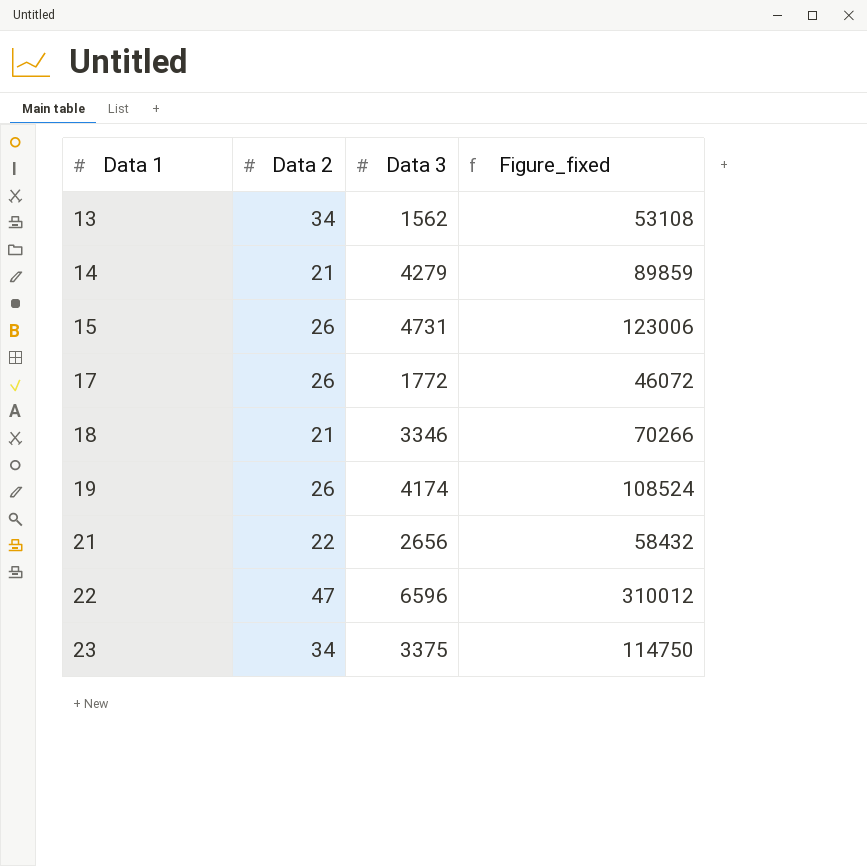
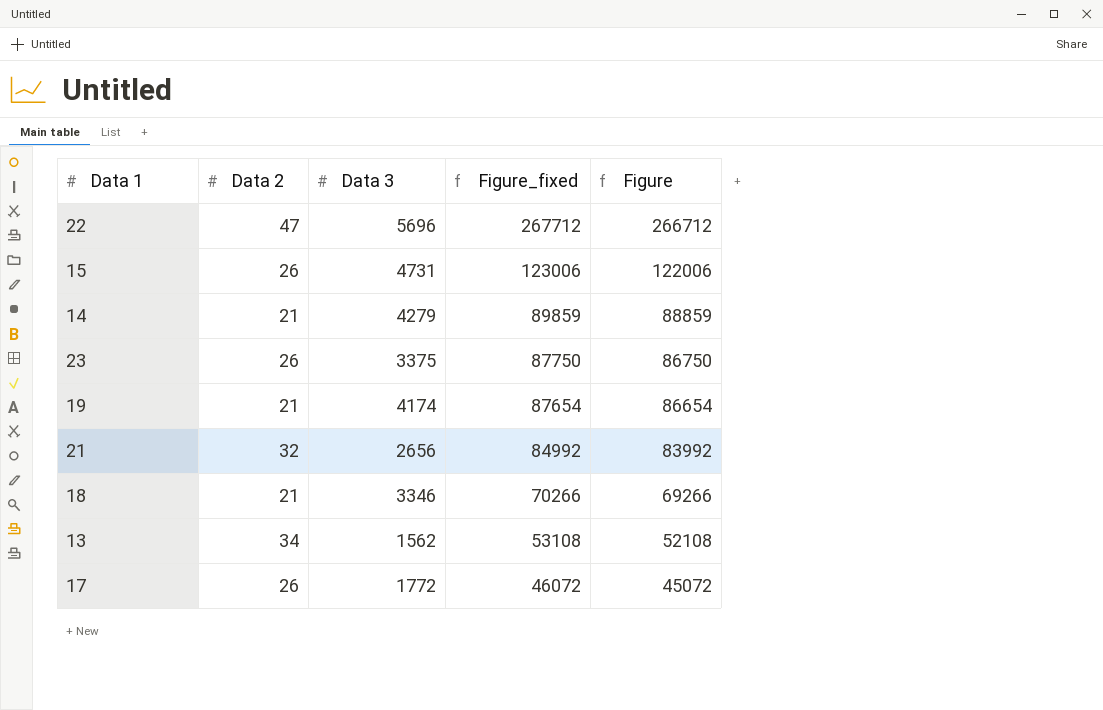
row order: Data 1 ascending -> Figure_fixed descending
column Figure | formula: none -> [Figure_fixed] - 1000
22 | Data 3: 6596 -> 5696
22 | Figure_fixed: 310012 -> 267712
23 | Data 2: 34 -> 26
23 | Figure_fixed: 114750 -> 87750
19 | Data 2: 26 -> 21
19 | Figure_fixed: 108524 -> 87654
21 | Data 2: 22 -> 32
21 | Figure_fixed: 58432 -> 84992

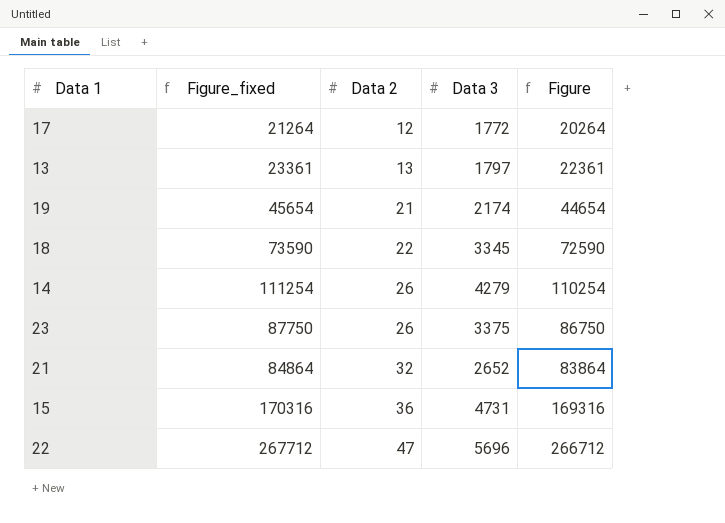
row order: Figure_fixed descending -> Data 2 ascending
column Figure_fixed | position: 4 -> 2
17 | Figure_fixed: 46072 -> 21264
17 | Data 2: 26 -> 12
17 | Figure: 45072 -> 20264
13 | Figure_fixed: 53108 -> 23361
13 | Data 2: 34 -> 13
13 | Data 3: 1562 -> 1797
13 | Figure: 52108 -> 22361
19 | Figure_fixed: 87654 -> 45654
19 | Data 3: 4174 -> 2174
19 | Figure: 86654 -> 44654
18 | Figure_fixed: 70266 -> 73590
18 | Data 2: 21 -> 22
18 | Data 3: 3346 -> 3345
18 | Figure: 69266 -> 72590
14 | Figure_fixed: 89859 -> 111254
14 | Data 2: 21 -> 26
14 | Figure: 88859 -> 110254
21 | Figure_fixed: 84992 -> 84864
21 | Data 3: 2656 -> 2652
21 | Figure: 83992 -> 83864
15 | Figure_fixed: 123006 -> 170316
15 | Data 2: 26 -> 36
15 | Figure: 122006 -> 169316

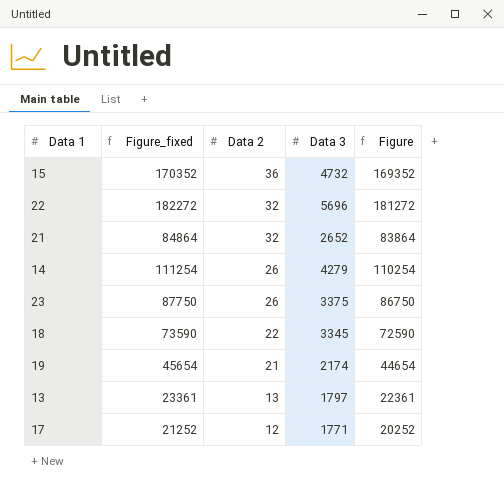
row order: Data 2 ascending -> Data 2 descending
15 | Figure_fixed: 170316 -> 170352
15 | Data 3: 4731 -> 4732
15 | Figure: 169316 -> 169352
22 | Figure_fixed: 267712 -> 182272
22 | Data 2: 47 -> 32
22 | Figure: 266712 -> 181272
17 | Figure_fixed: 21264 -> 21252
17 | Data 3: 1772 -> 1771
17 | Figure: 20264 -> 20252

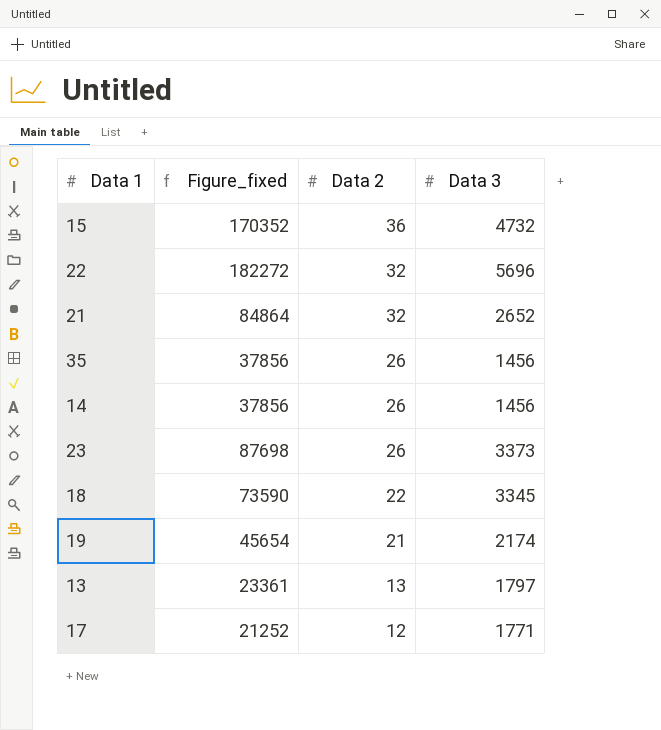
column Figure | formula: [Figure_fixed] - 1000 -> none
row 35: none -> 37856 | 26 | 1456
14 | Figure_fixed: 111254 -> 37856
14 | Data 3: 4279 -> 1456
23 | Figure_fixed: 87750 -> 87698
23 | Data 3: 3375 -> 3373

